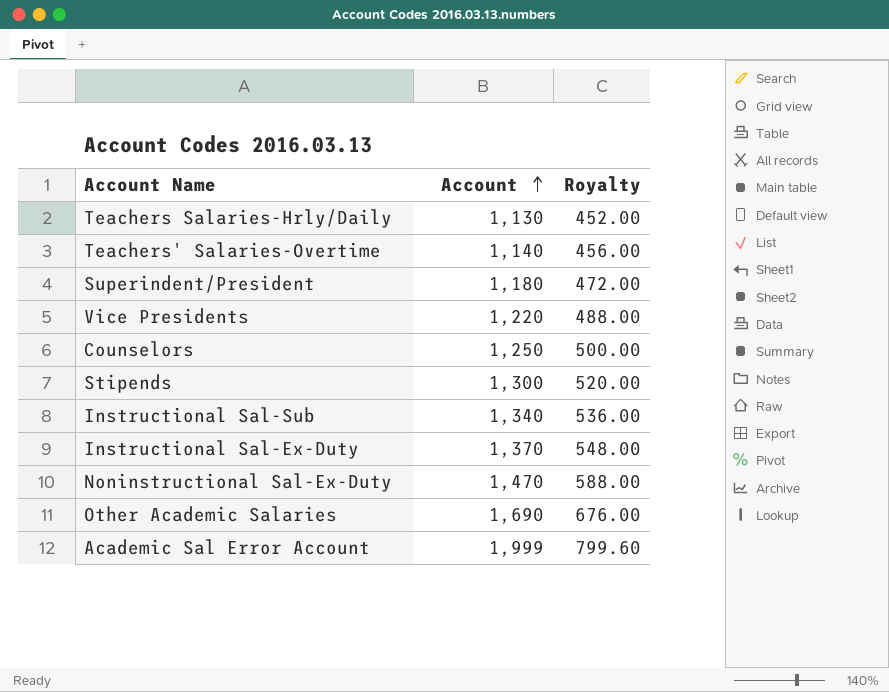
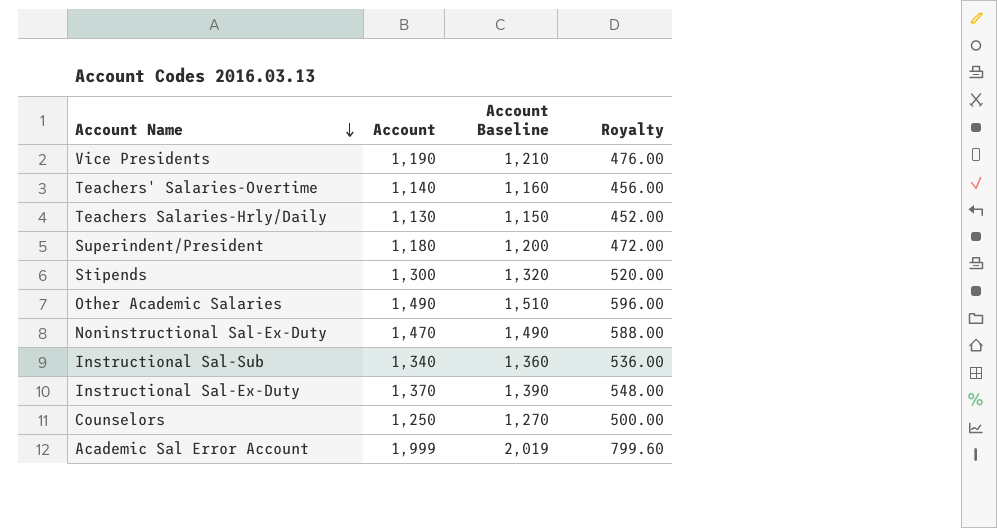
row order: Account ascending -> Account Name descending
column Account Baseline | formula: none -> [Account] + 20
Vice Presidents | Account: 1,220 -> 1,190
Vice Presidents | Royalty: 488.00 -> 476.00
Other Academic Salaries | Account: 1,690 -> 1,490
Other Academic Salaries | Royalty: 676.00 -> 596.00

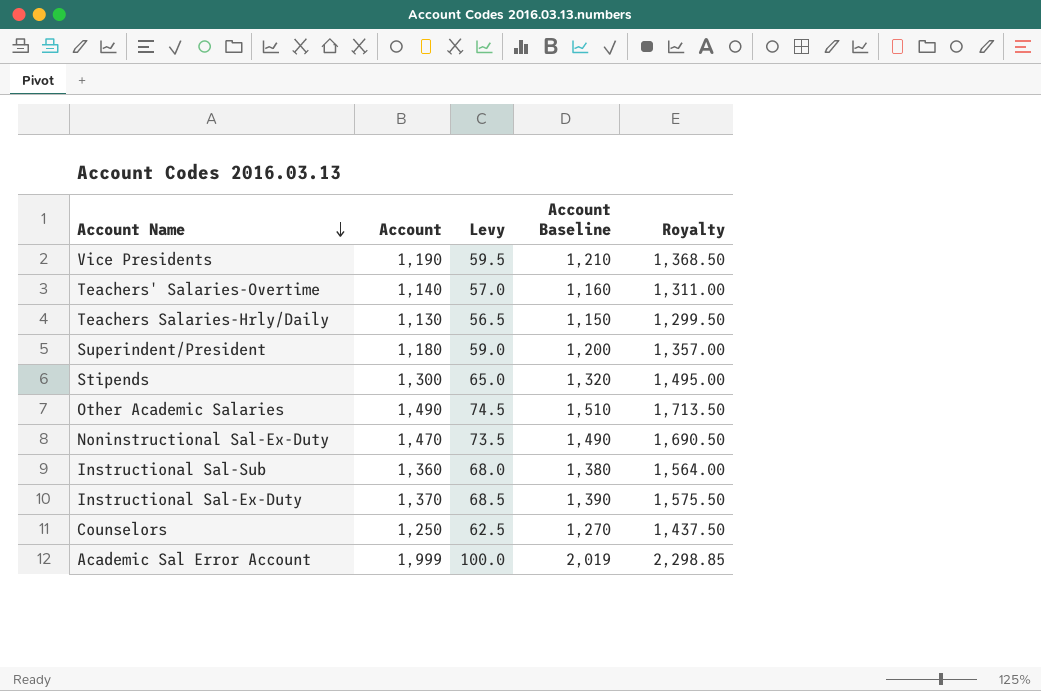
column Levy | formula: none -> [Account] * 0.05
column Royalty | formula: [Account] * 0.4 -> [Account] * 1.15
Instructional Sal-Sub | Account: 1,340 -> 1,360
Instructional Sal-Sub | Account Baseline: 1,360 -> 1,380

